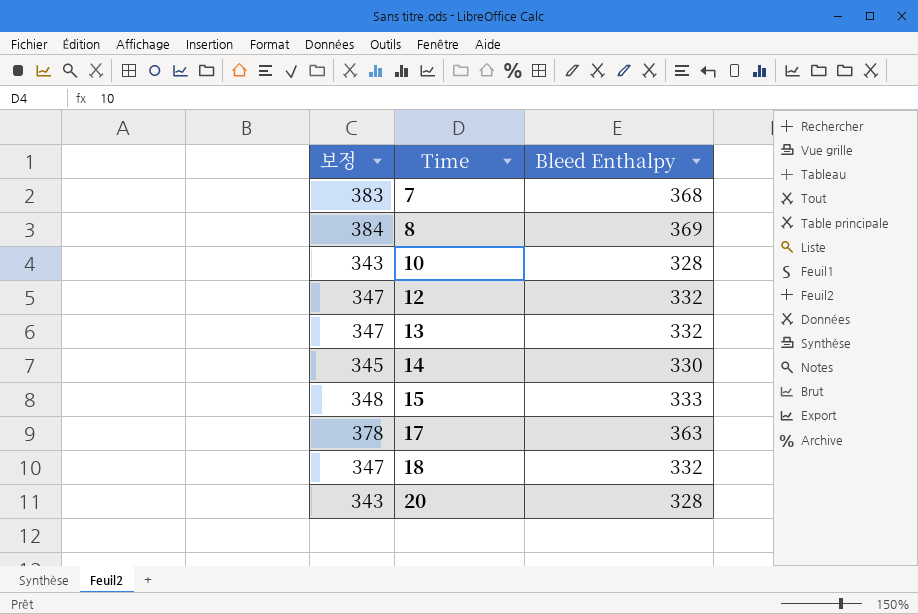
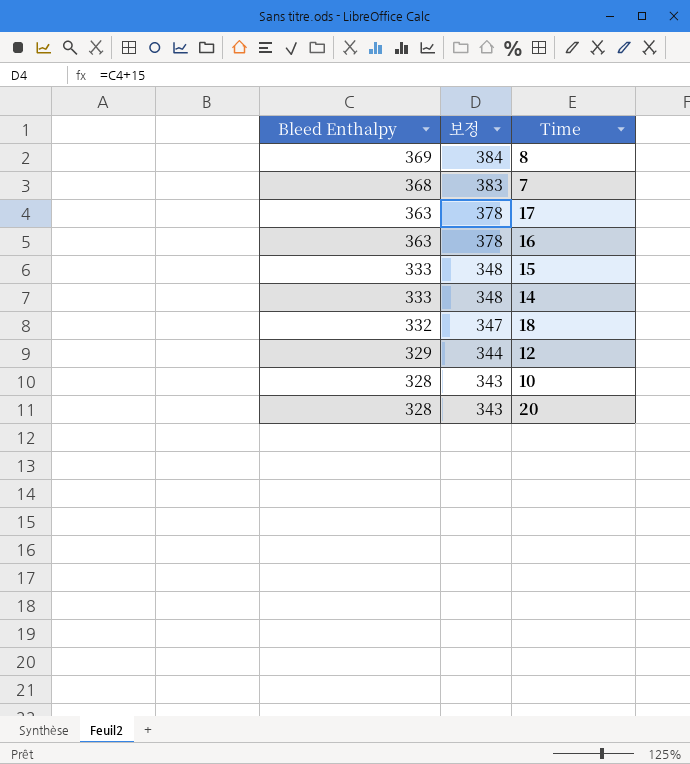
row order: Time ascending -> Bleed Enthalpy descending
column Bleed Enthalpy | position: 3 -> 1
row 13: 347 | 332 -> none
row 16: none -> 363 | 378
14 | Bleed Enthalpy: 330 -> 333
14 | 보정: 345 -> 348
12 | Bleed Enthalpy: 332 -> 329
12 | 보정: 347 -> 344

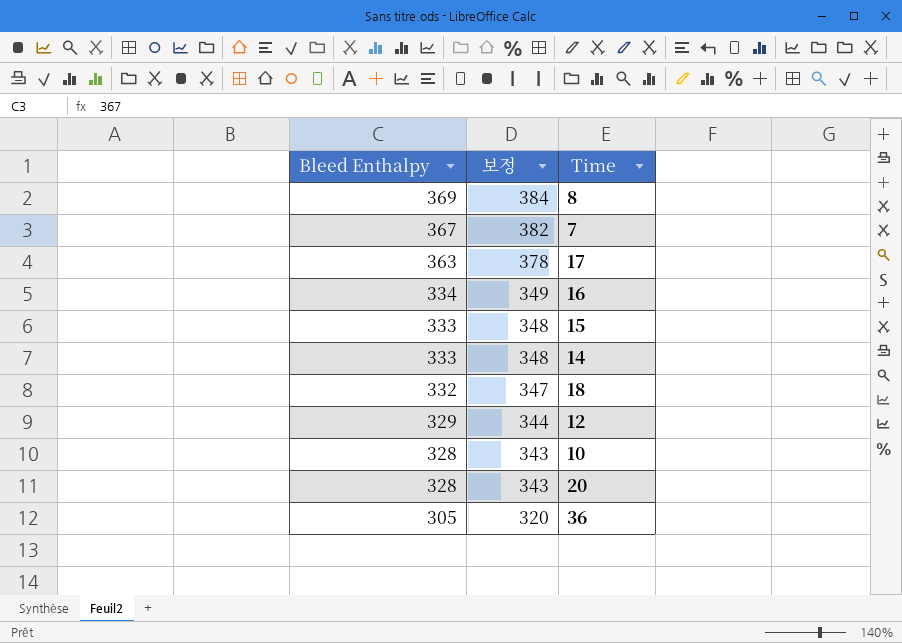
7 | Bleed Enthalpy: 368 -> 367
7 | 보정: 383 -> 382
16 | Bleed Enthalpy: 363 -> 334
16 | 보정: 378 -> 349
row 36: none -> 305 | 320

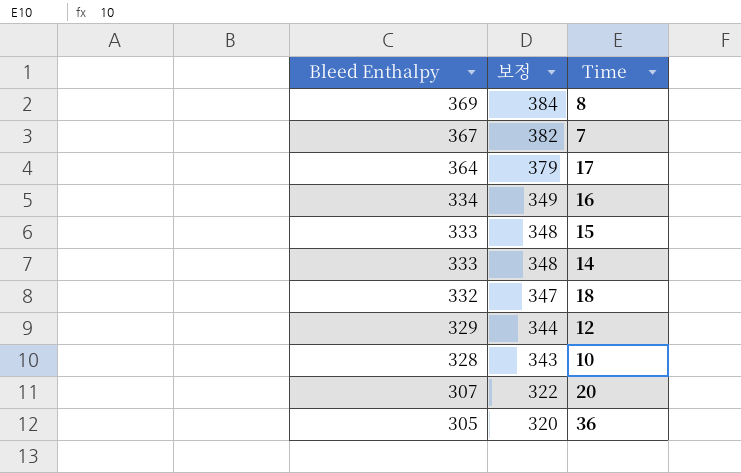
17 | Bleed Enthalpy: 363 -> 364
17 | 보정: 378 -> 379
20 | Bleed Enthalpy: 328 -> 307
20 | 보정: 343 -> 322

